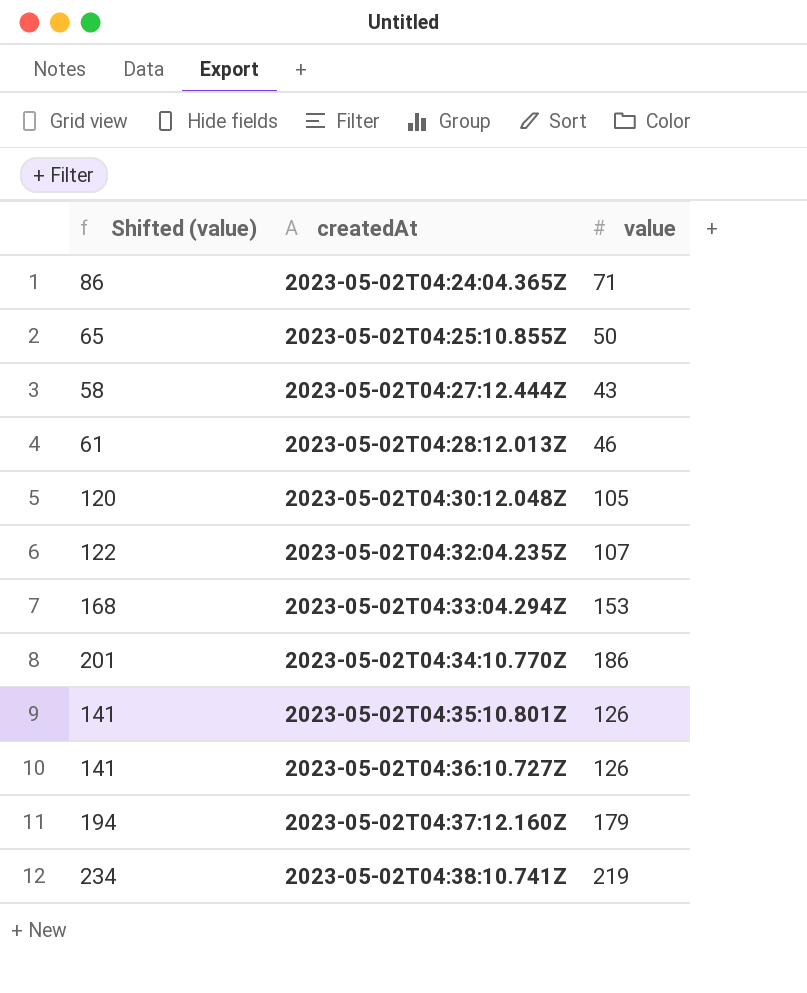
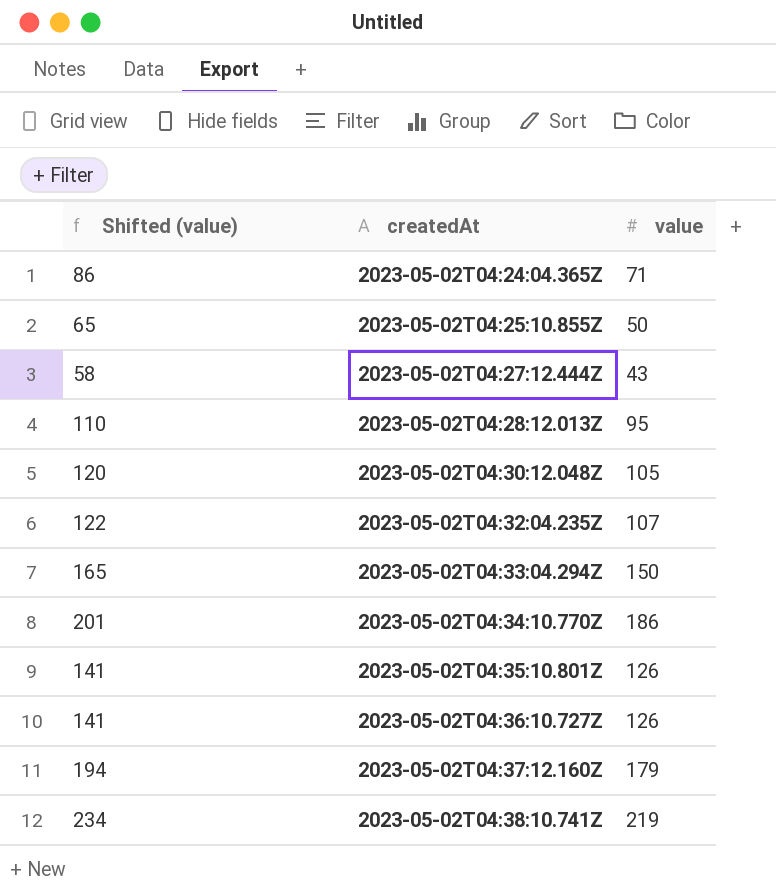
2023-05-02T04:28:12.013Z | Shifted (value): 61 -> 110
2023-05-02T04:28:12.013Z | value: 46 -> 95
2023-05-02T04:33:04.294Z | Shifted (value): 168 -> 165
2023-05-02T04:33:04.294Z | value: 153 -> 150

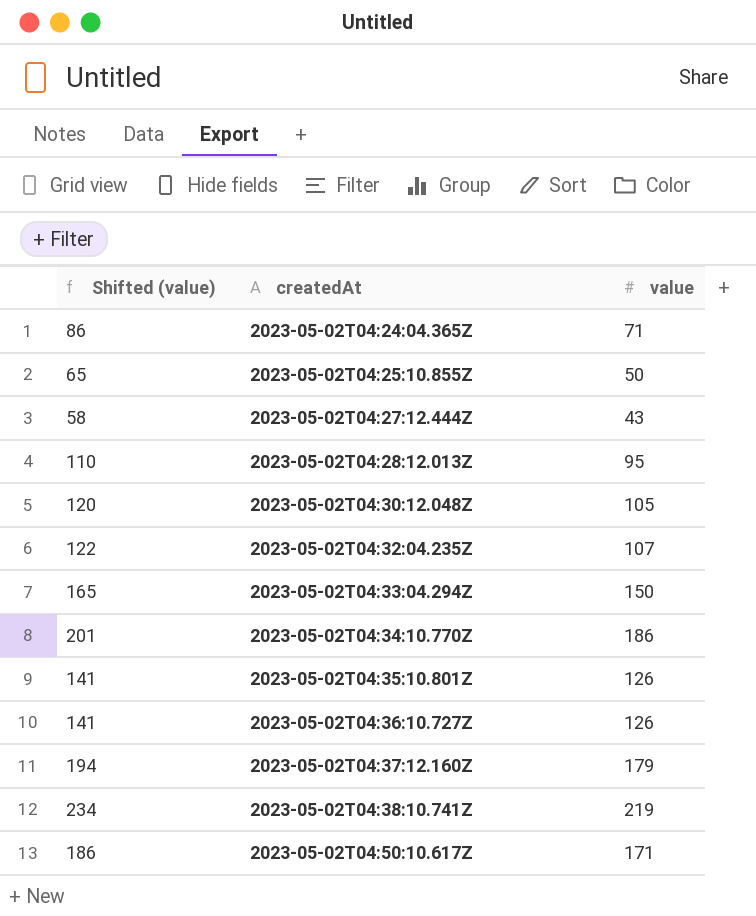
row 2023-05-02T04:50:10.617Z: none -> 186 | 171

